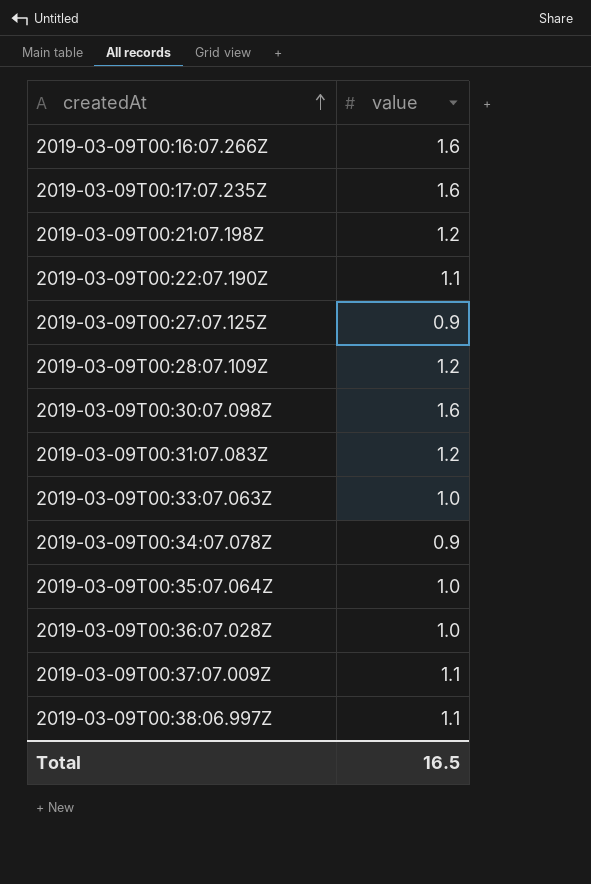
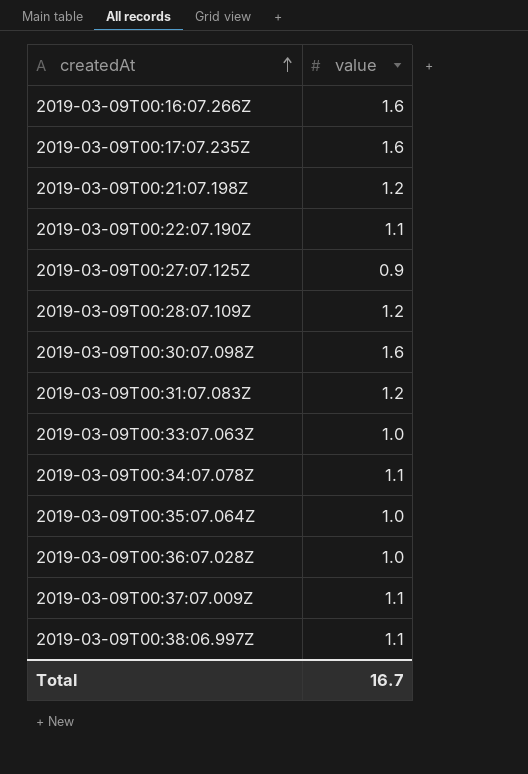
2019-03-09T00:34:07.078Z | value: 0.9 -> 1.1
Total | value: 16.5 -> 16.7

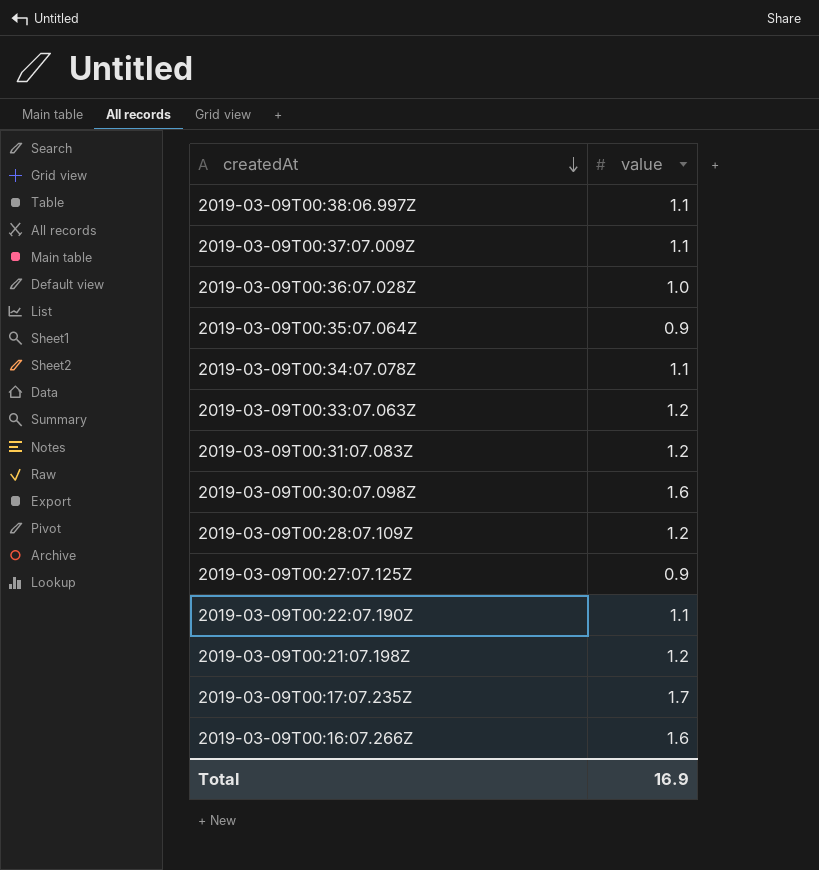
row order: createdAt ascending -> createdAt descending
2019-03-09T00:35:07.064Z | value: 1.0 -> 0.9
2019-03-09T00:33:07.063Z | value: 1.0 -> 1.2
2019-03-09T00:17:07.235Z | value: 1.6 -> 1.7
Total | value: 16.7 -> 16.9

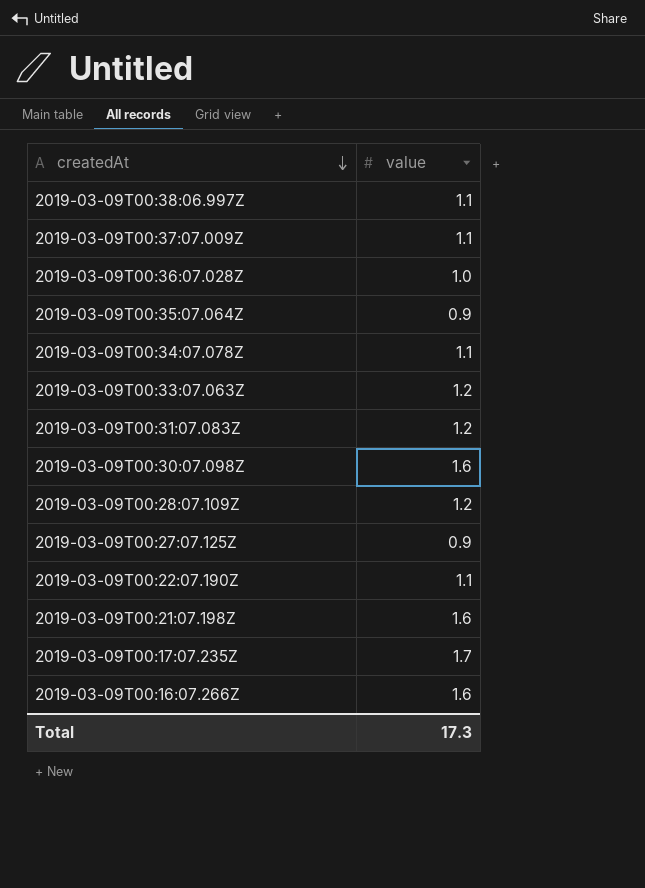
2019-03-09T00:21:07.198Z | value: 1.2 -> 1.6
Total | value: 16.9 -> 17.3

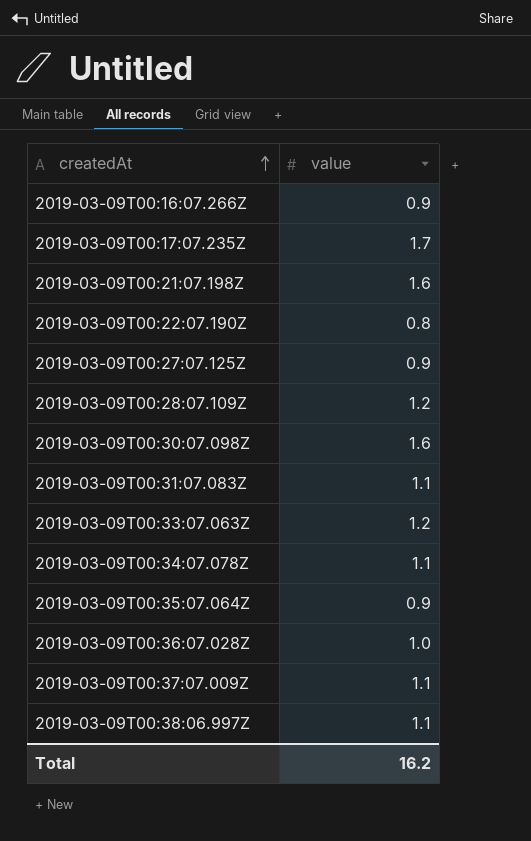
row order: createdAt descending -> createdAt ascending
2019-03-09T00:16:07.266Z | value: 1.6 -> 0.9
2019-03-09T00:22:07.190Z | value: 1.1 -> 0.8
2019-03-09T00:31:07.083Z | value: 1.2 -> 1.1
Total | value: 17.3 -> 16.2

